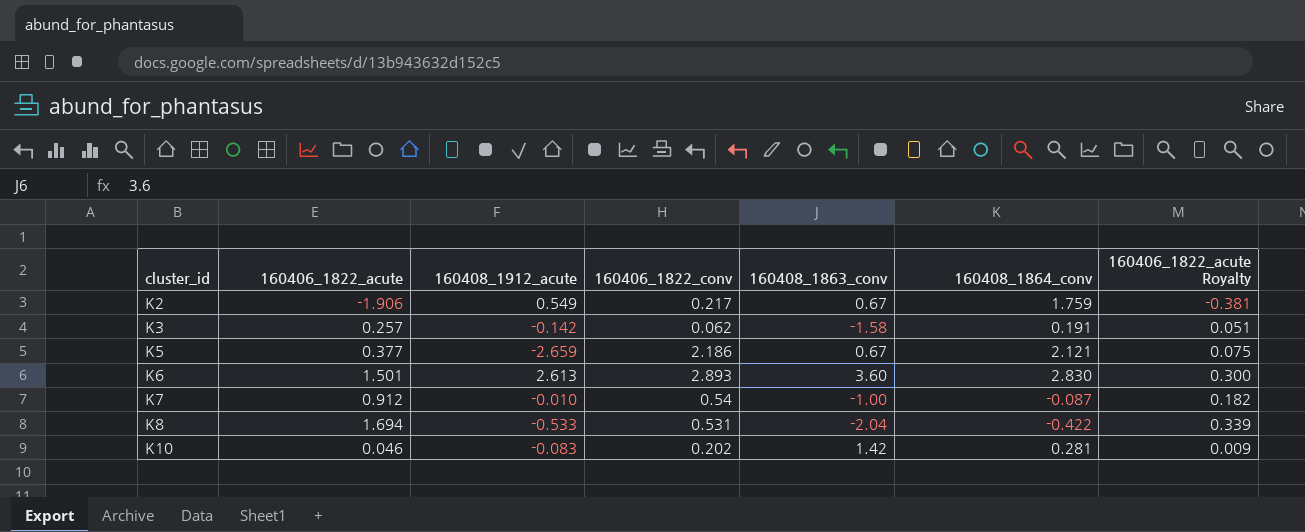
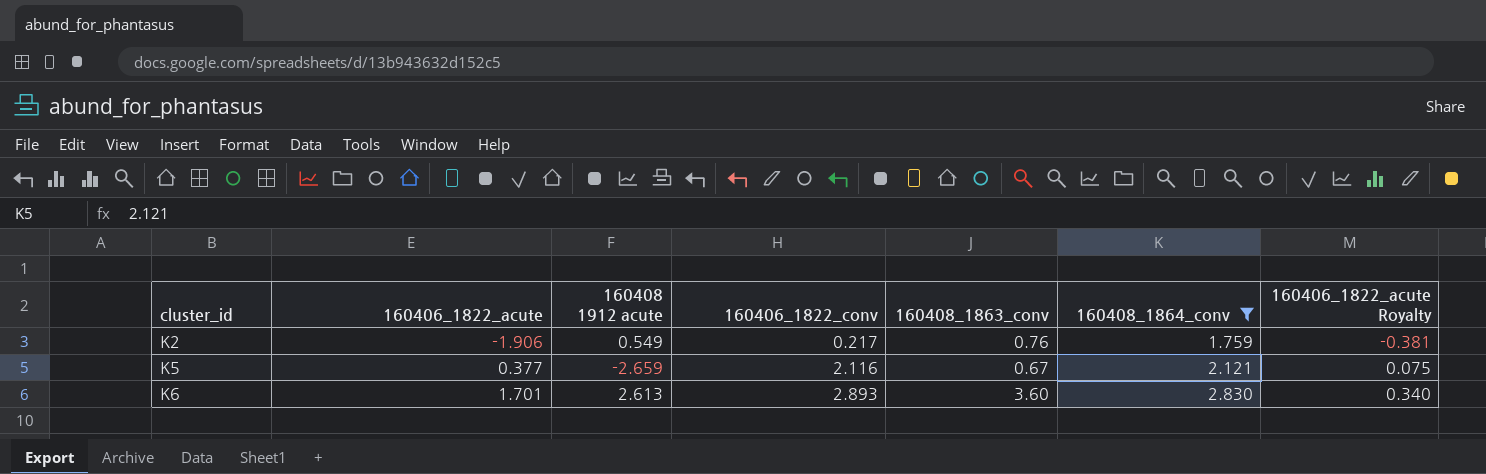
filter: none -> 160408_1864_conv >= 1.759
column name: 160408_1912_acute -> 160408 1912 acute
K2 | 160408_1863_conv: 0.67 -> 0.76
K5 | 160406_1822_conv: 2.186 -> 2.116
K6 | 160406_1822_acute: 1.501 -> 1.701
K6 | 160406_1822_acute Royalty: 0.300 -> 0.340

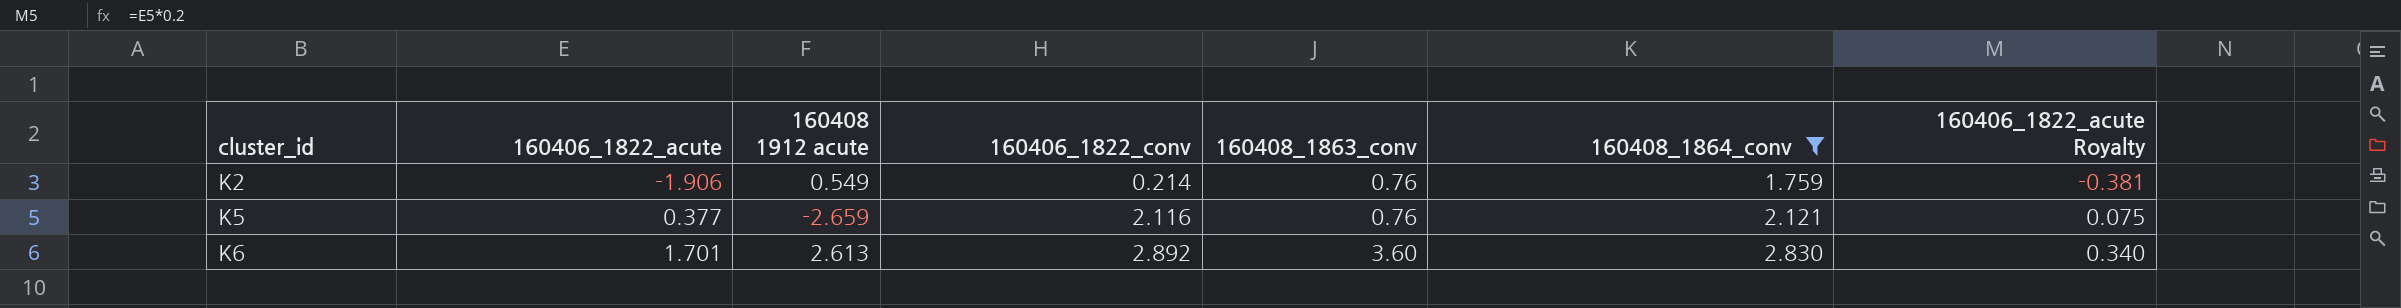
K2 | 160406_1822_conv: 0.217 -> 0.214
K5 | 160408_1863_conv: 0.67 -> 0.76
K6 | 160406_1822_conv: 2.893 -> 2.892

